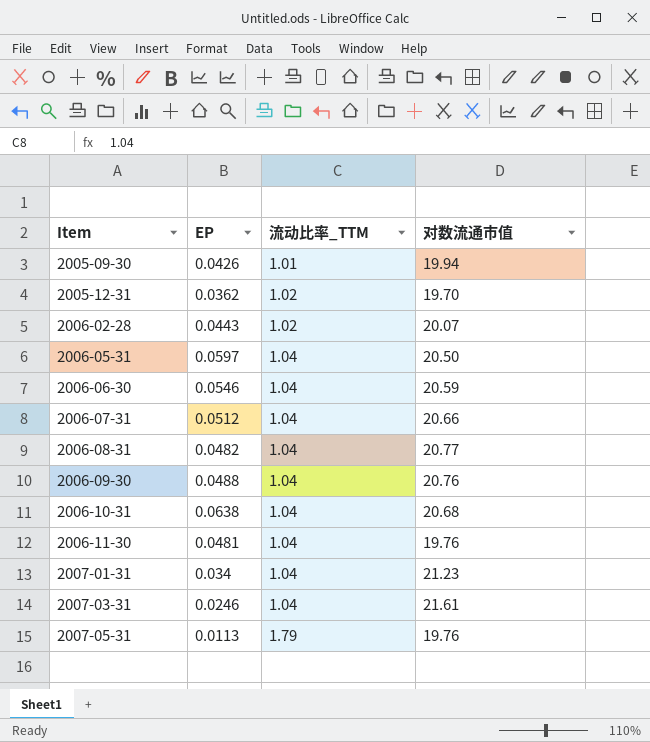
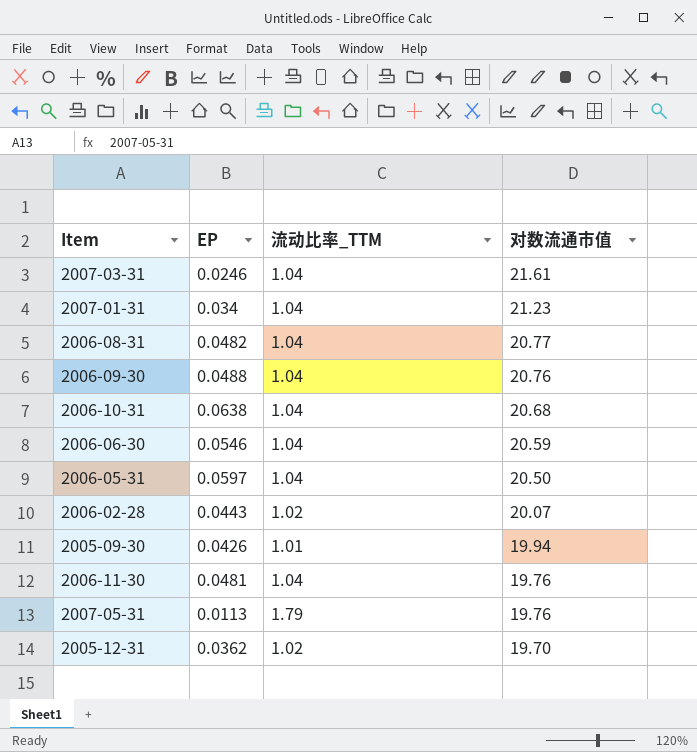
row order: Item ascending -> 对数流通市值 descending
row 2006-07-31: 0.0512 | 1.04 | 20.66 -> none

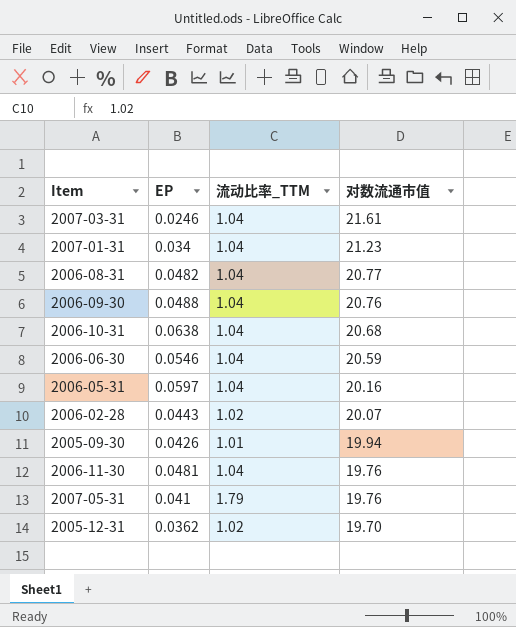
2006-05-31 | 对数流通市值: 20.50 -> 20.16
2007-05-31 | EP: 0.0113 -> 0.041

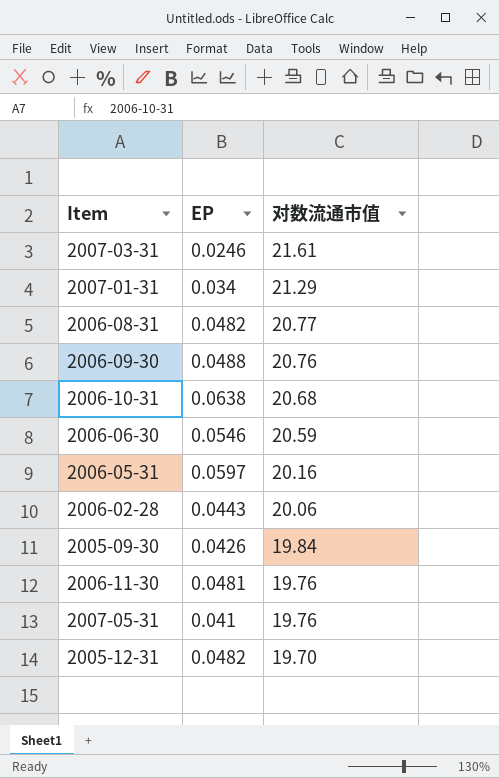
column 流动比率_TTM | position: 3 -> none
2007-01-31 | 对数流通市值: 21.23 -> 21.29
2006-02-28 | 对数流通市值: 20.07 -> 20.06
2005-09-30 | 对数流通市值: 19.94 -> 19.84
2005-12-31 | EP: 0.0362 -> 0.0482

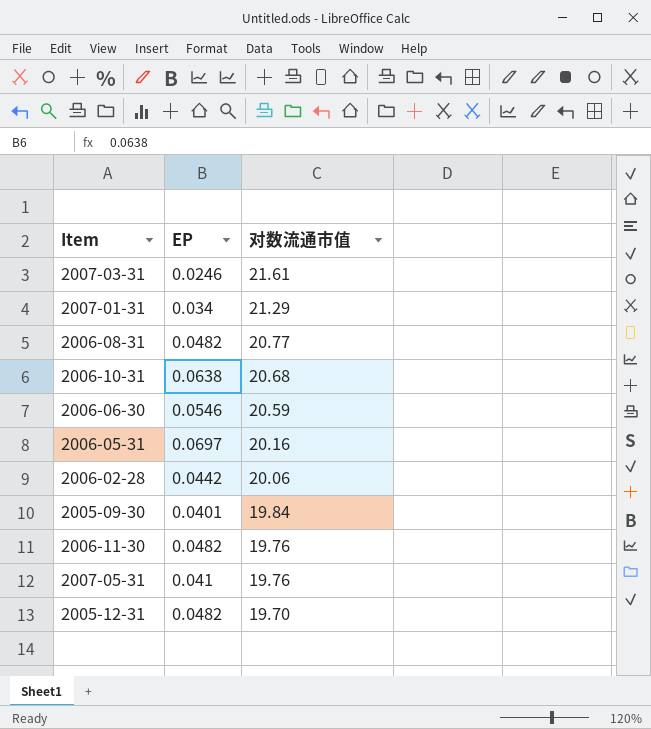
row 2006-09-30: 0.0488 | 20.76 -> none
2006-05-31 | EP: 0.0597 -> 0.0697
2006-02-28 | EP: 0.0443 -> 0.0442
2005-09-30 | EP: 0.0426 -> 0.0401
2006-11-30 | EP: 0.0481 -> 0.0482

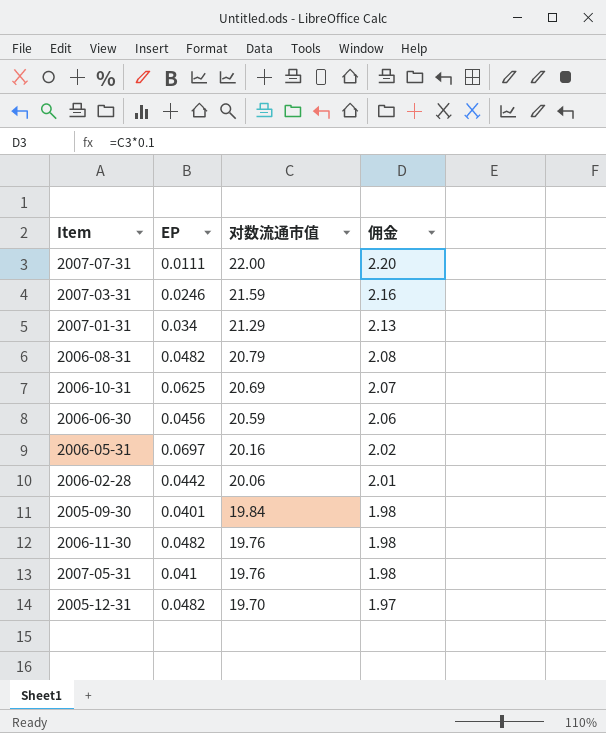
column 佣金 | formula: none -> [对数流通市值] * 0.1
row 2007-07-31: none -> 0.0111 | 22.00 | 2.20
2007-03-31 | 对数流通市值: 21.61 -> 21.59
2006-08-31 | 对数流通市值: 20.77 -> 20.79
2006-10-31 | EP: 0.0638 -> 0.0625
2006-10-31 | 对数流通市值: 20.68 -> 20.69
2006-06-30 | EP: 0.0546 -> 0.0456

